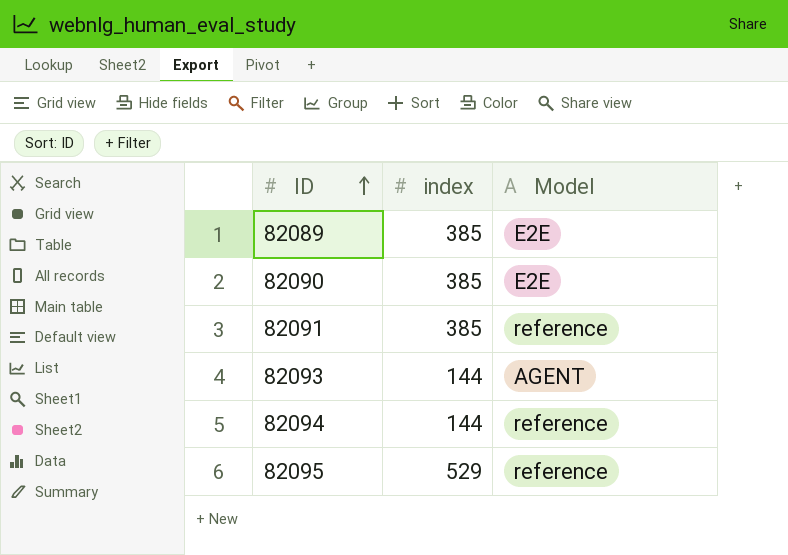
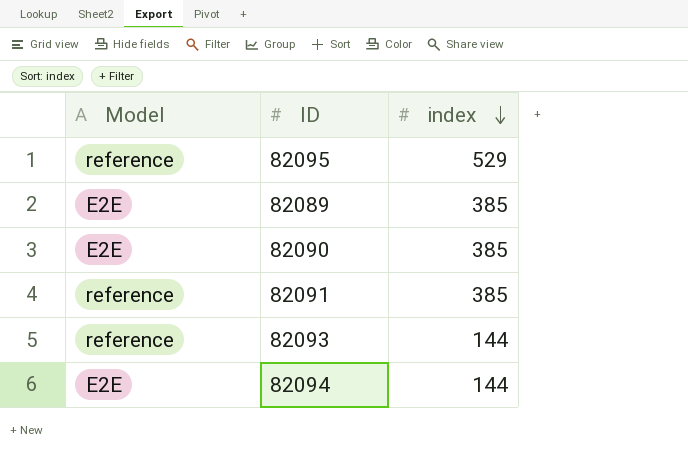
row order: ID ascending -> index descending
column Model | position: 3 -> 1
82093 | Model: AGENT -> reference
82094 | Model: reference -> E2E

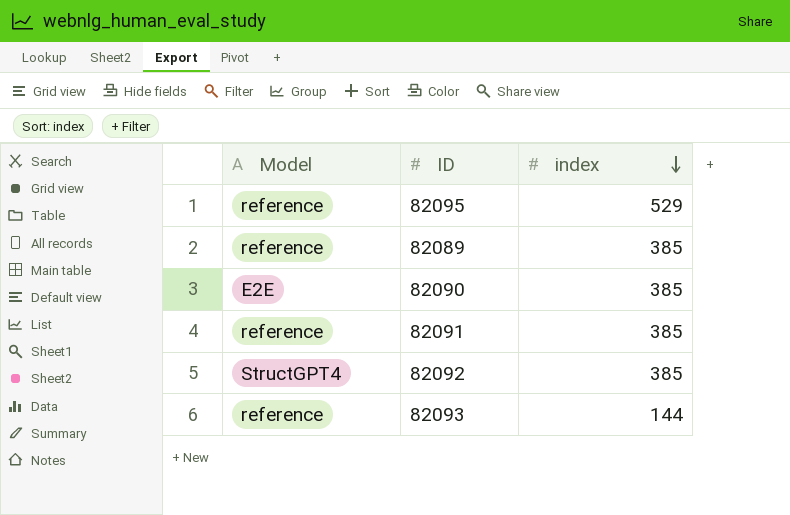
row 82094: E2E | 144 -> none
82089 | Model: E2E -> reference
row 82092: none -> StructGPT4 | 385

